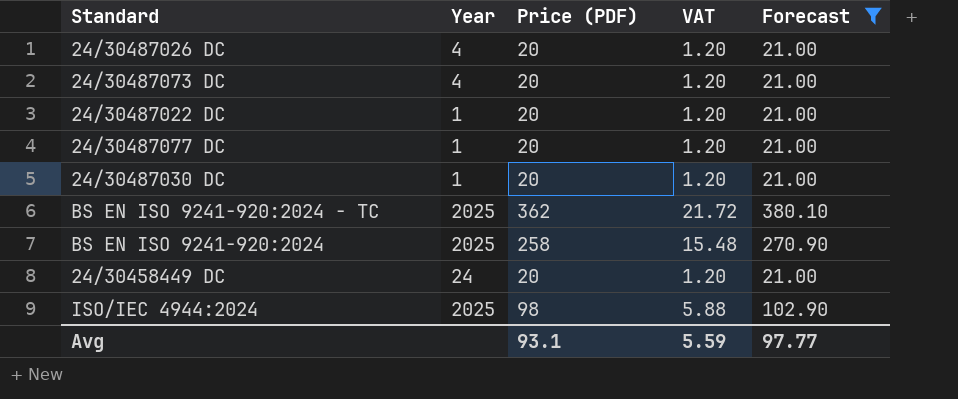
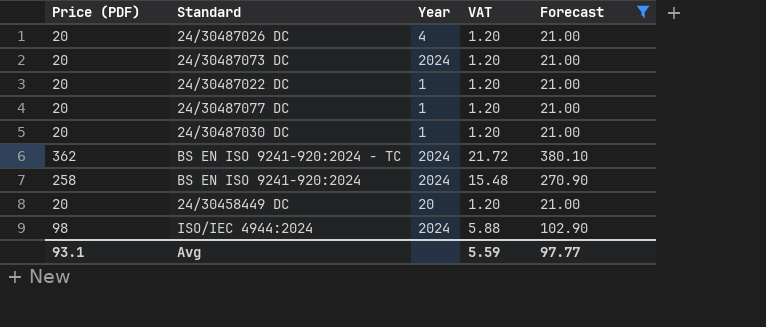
column Price (PDF) | position: 3 -> 1
24/30487073 DC | Year: 4 -> 2024
BS EN ISO 9241-920:2024 - TC | Year: 2025 -> 2024
BS EN ISO 9241-920:2024 | Year: 2025 -> 2024
24/30458449 DC | Year: 24 -> 20
ISO/IEC 4944:2024 | Year: 2025 -> 2024

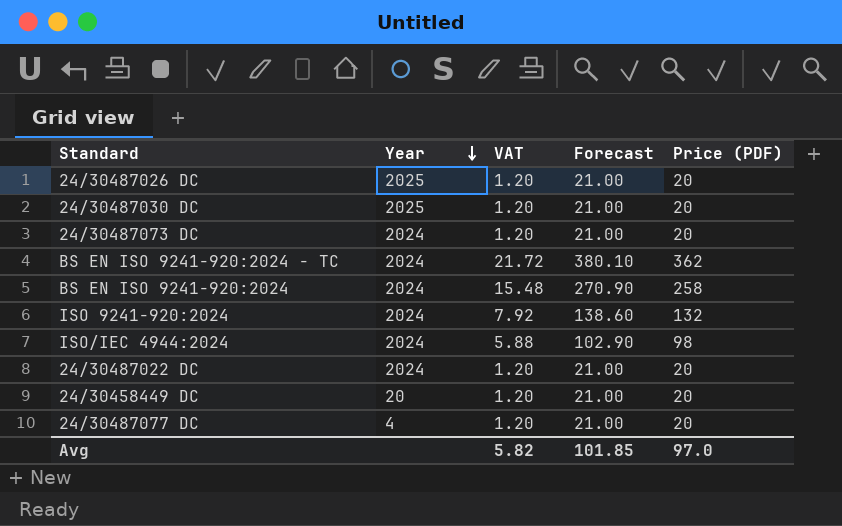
filter: Forecast != 138.60 -> none
row order: none -> Year descending
column Price (PDF) | position: 1 -> 5
24/30487026 DC | Year: 4 -> 2025
24/30487030 DC | Year: 1 -> 2025
24/30487022 DC | Year: 1 -> 2024
24/30487077 DC | Year: 1 -> 4
Avg | VAT: 5.59 -> 5.82
Avg | Forecast: 97.77 -> 101.85
Avg | Price (PDF): 93.1 -> 97.0

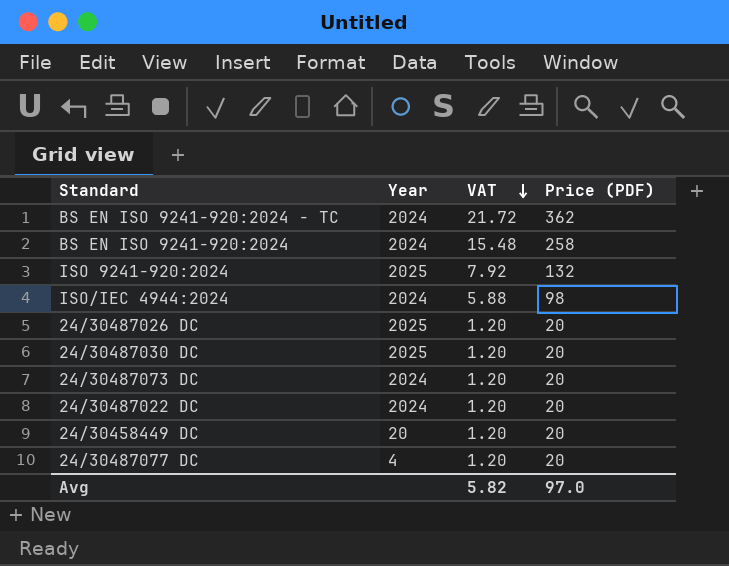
row order: Year descending -> VAT descending
column Forecast | formula: [Price (PDF)] * 1.05 -> none
ISO 9241-920:2024 | Year: 2024 -> 2025

